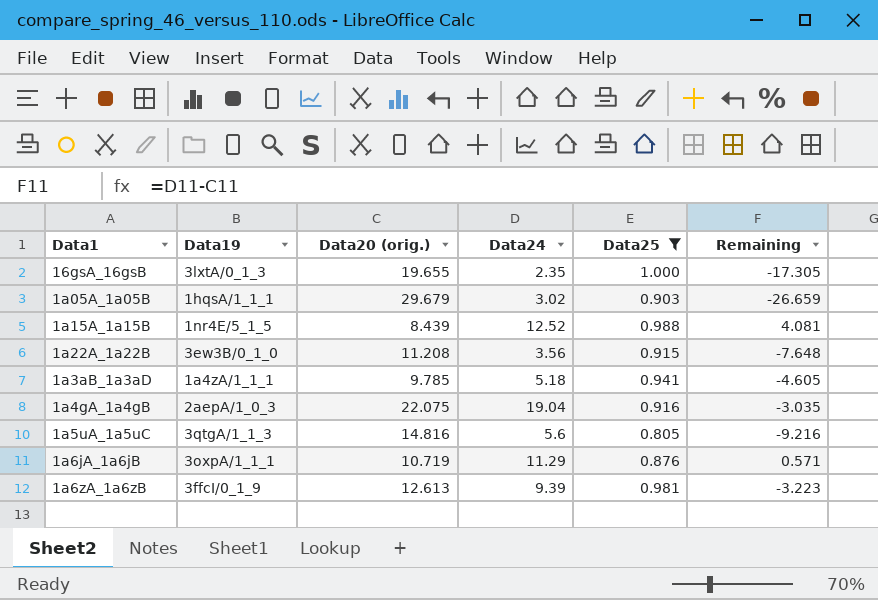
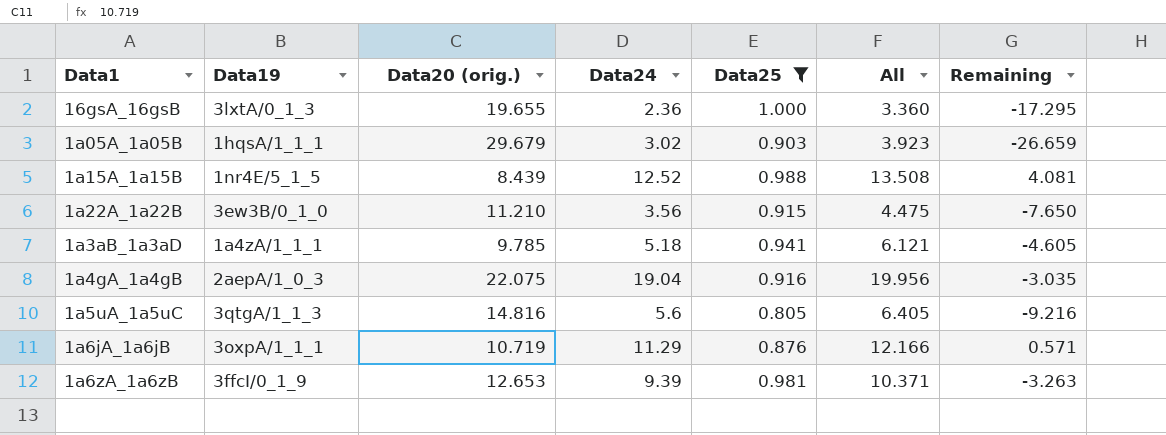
column All | formula: none -> [Data24] + [Data25]
16gsA_16gsB | Data24: 2.35 -> 2.36
16gsA_16gsB | Remaining: -17.305 -> -17.295
1a22A_1a22B | Data20 (orig.): 11.208 -> 11.210
1a22A_1a22B | Remaining: -7.648 -> -7.650
1a6zA_1a6zB | Data20 (orig.): 12.613 -> 12.653
1a6zA_1a6zB | Remaining: -3.223 -> -3.263

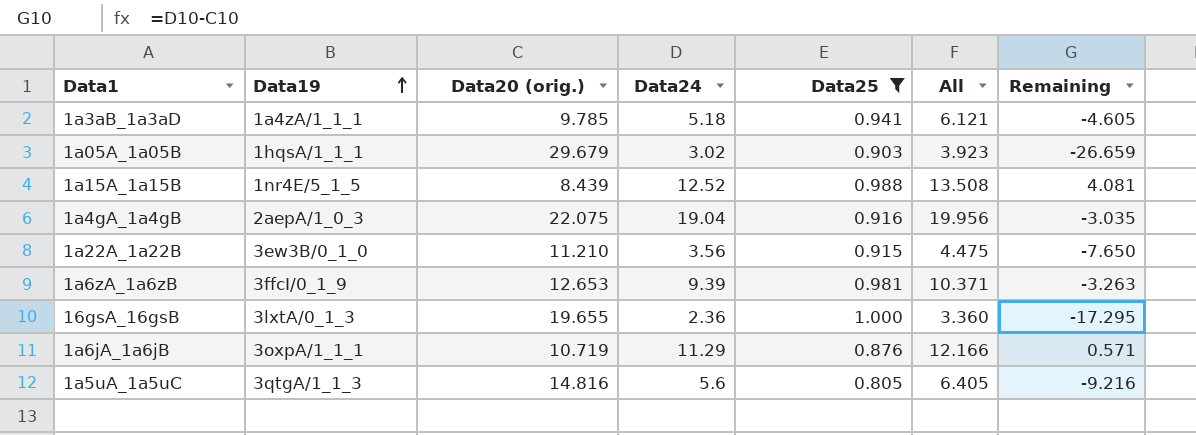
row order: none -> Data19 ascending

